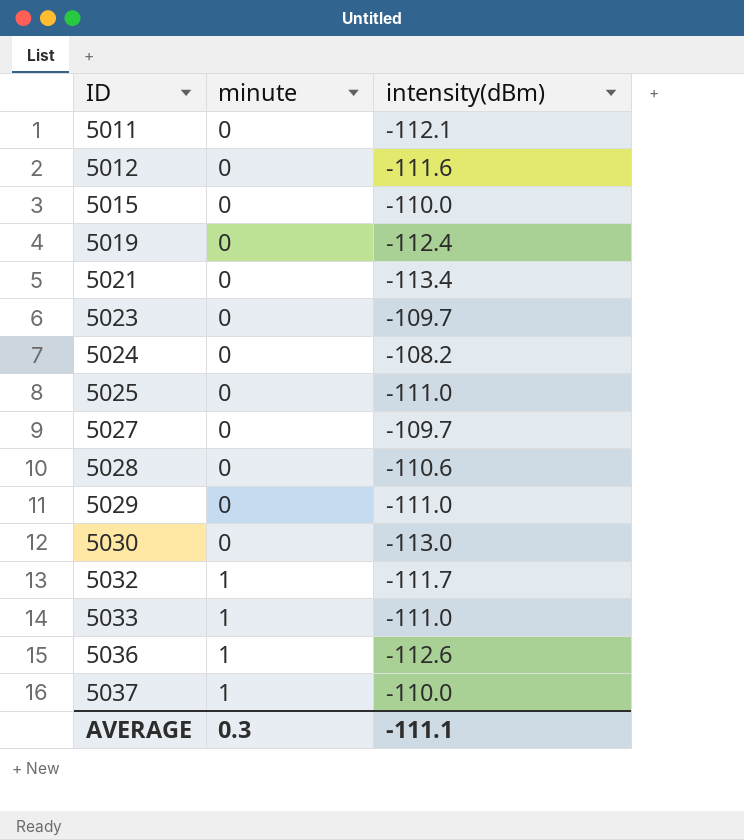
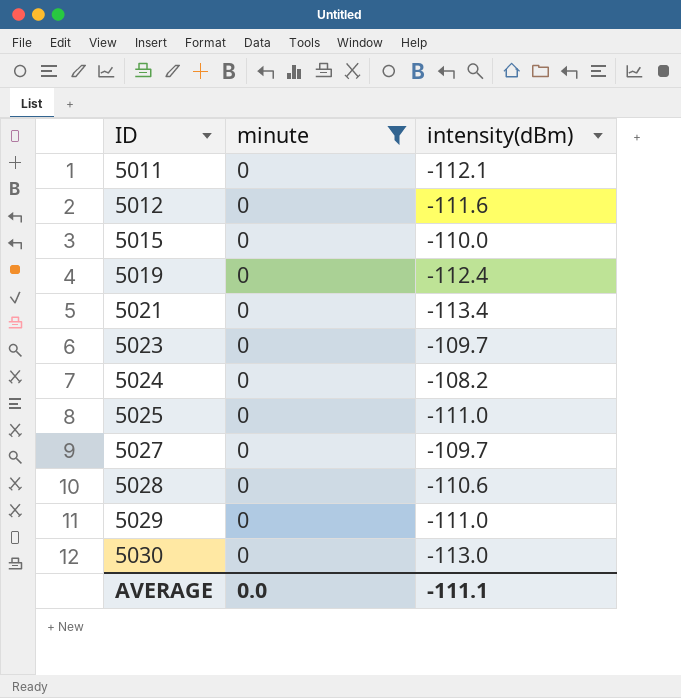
filter: none -> minute = 0
AVERAGE | minute: 0.3 -> 0.0

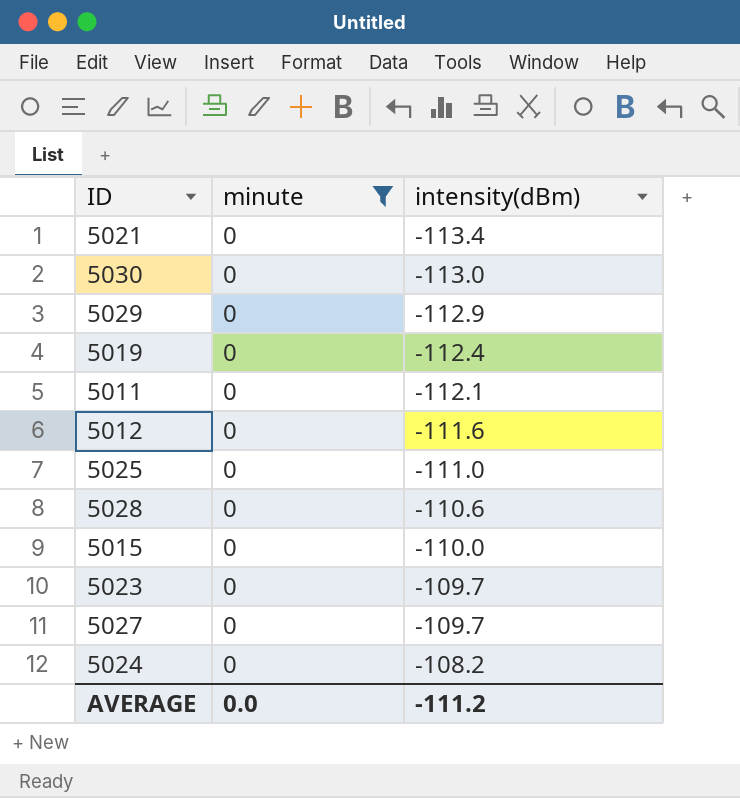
row order: ID ascending -> intensity(dBm) ascending
5029 | intensity(dBm): -111.0 -> -112.9
AVERAGE | intensity(dBm): -111.1 -> -111.2

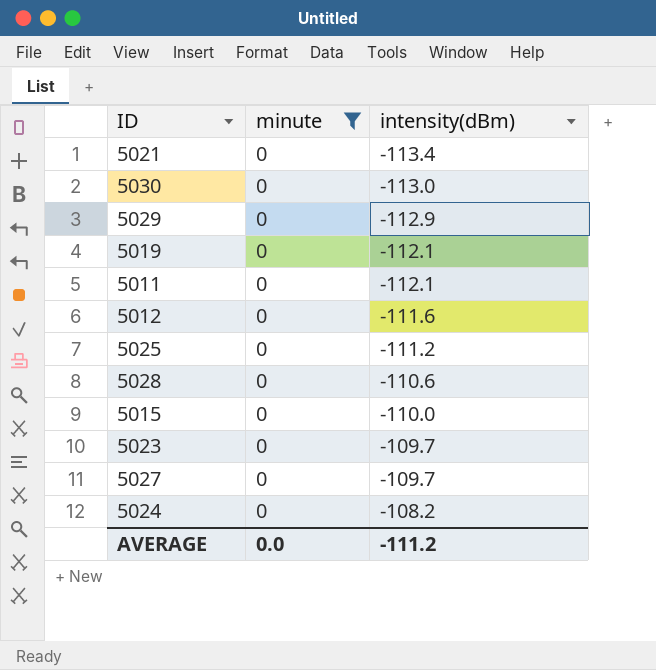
5019 | intensity(dBm): -112.4 -> -112.1
5025 | intensity(dBm): -111.0 -> -111.2

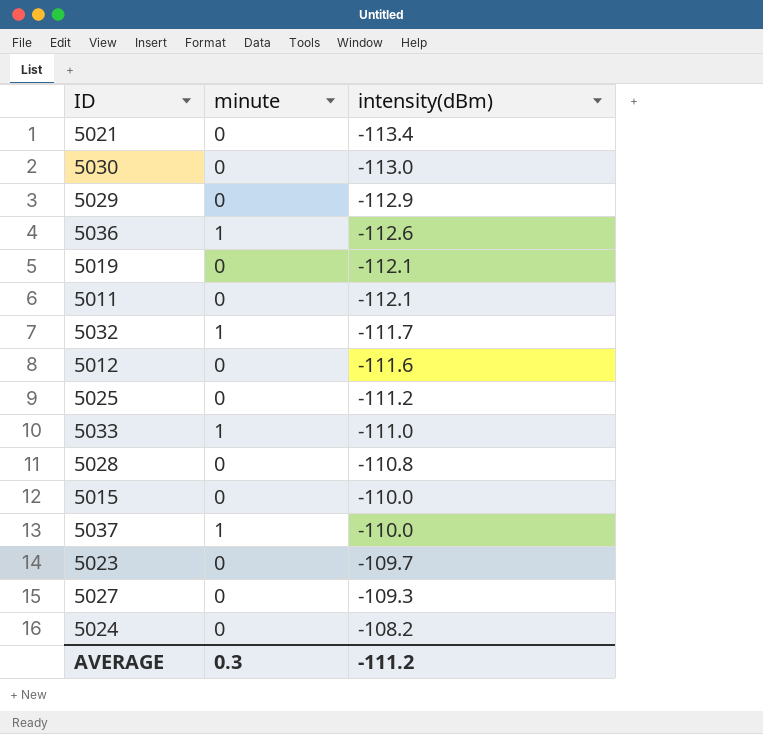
filter: minute = 0 -> none
5028 | intensity(dBm): -110.6 -> -110.8
5027 | intensity(dBm): -109.7 -> -109.3
AVERAGE | minute: 0.0 -> 0.3

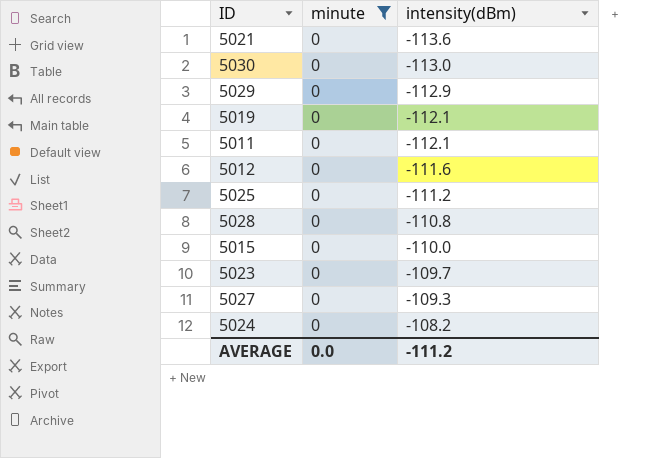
filter: none -> minute = 0
5021 | intensity(dBm): -113.4 -> -113.6
AVERAGE | minute: 0.3 -> 0.0

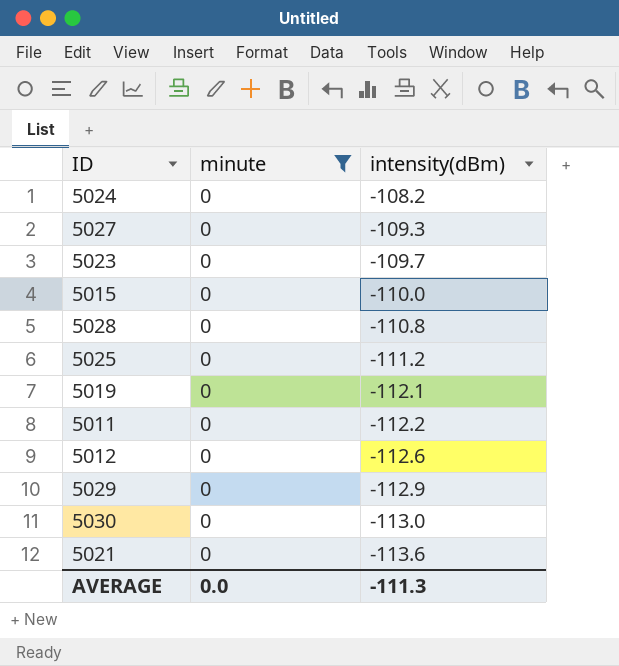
row order: intensity(dBm) ascending -> intensity(dBm) descending
5011 | intensity(dBm): -112.1 -> -112.2
5012 | intensity(dBm): -111.6 -> -112.6
AVERAGE | intensity(dBm): -111.2 -> -111.3

